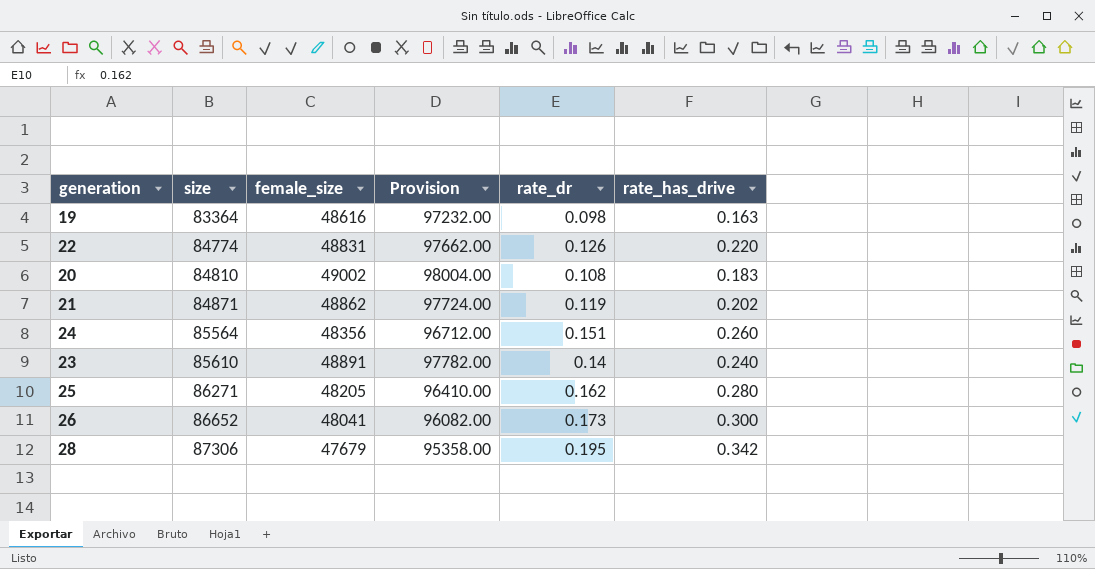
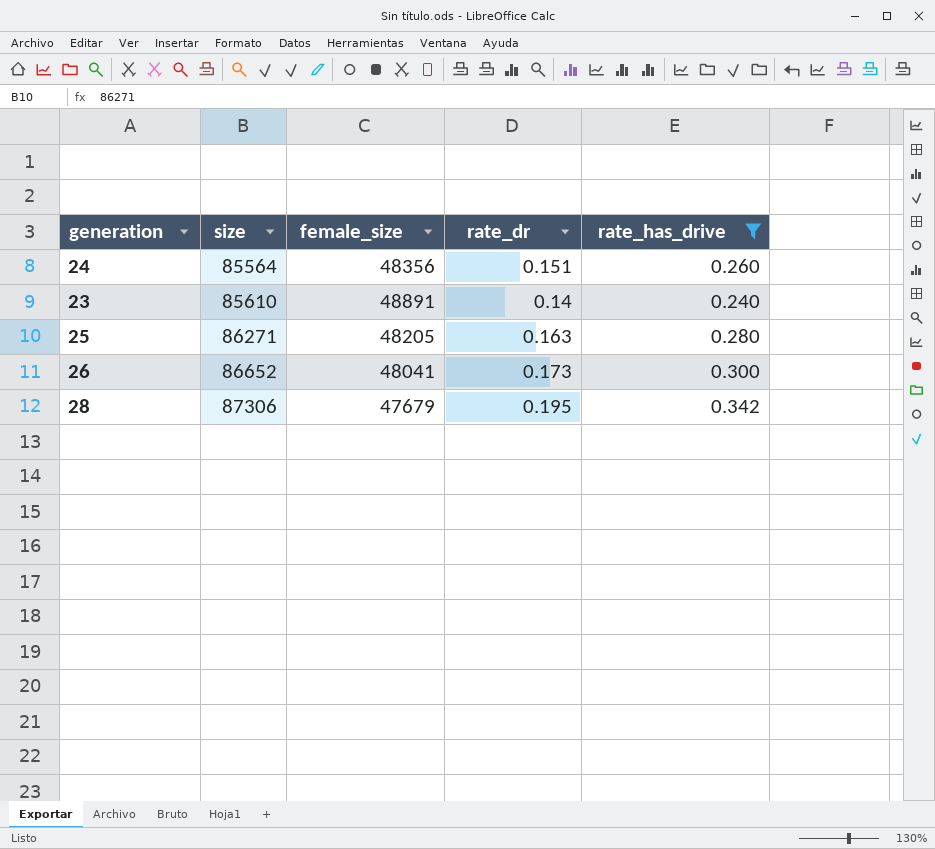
filter: none -> rate_has_drive >= 0.240
column Provision | formula: [female_size] * 2 -> none
25 | rate_dr: 0.162 -> 0.163

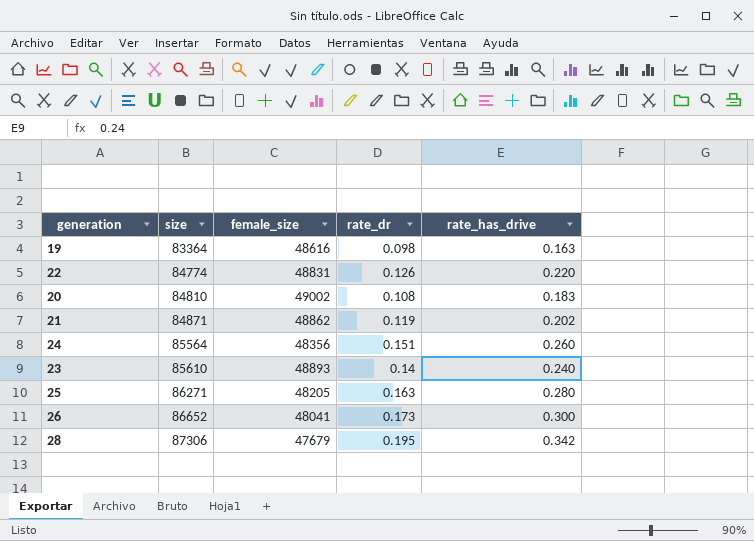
filter: rate_has_drive >= 0.240 -> none
23 | female_size: 48891 -> 48893

